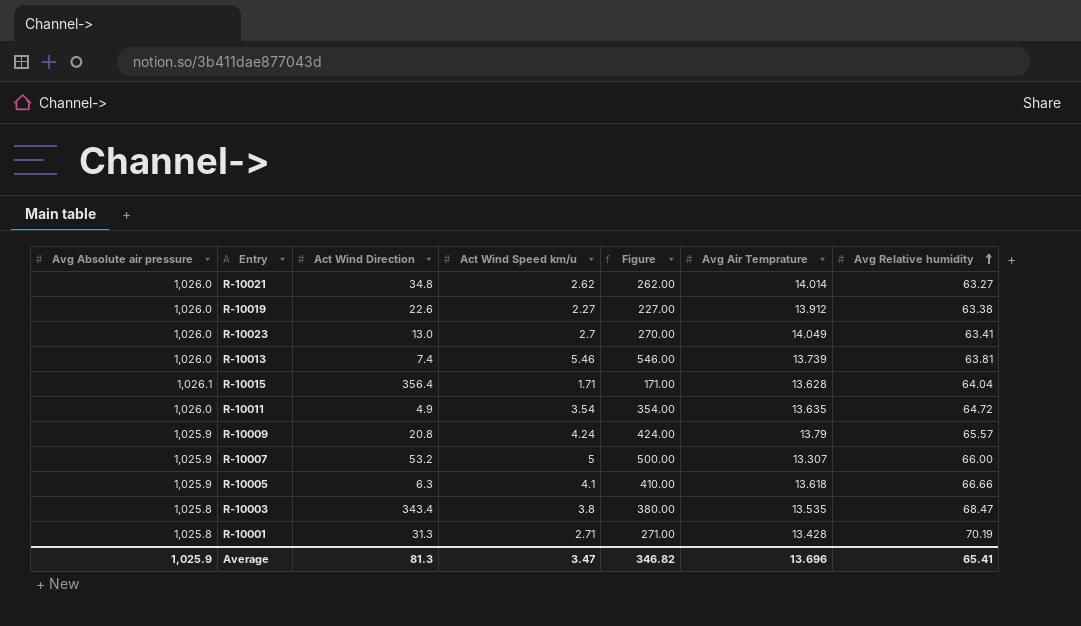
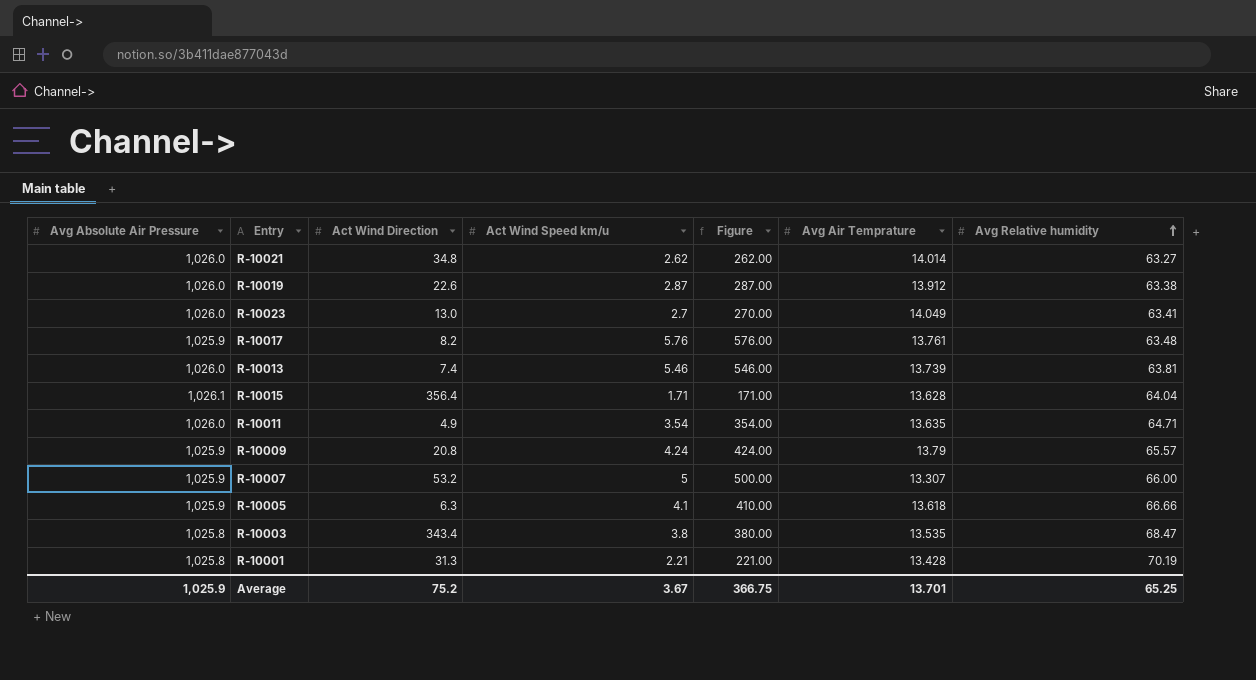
column name: Avg Absolute air pressure -> Avg Absolute Air Pressure
R-10019 | Act Wind Speed km/u: 2.27 -> 2.87
R-10019 | Figure: 227.00 -> 287.00
row R-10017: none -> 1,025.9 | 8.2 | 5.76 | 576.00 | 13.761 | 63.48
R-10011 | Avg Relative humidity: 64.72 -> 64.71
R-10001 | Act Wind Speed km/u: 2.71 -> 2.21
R-10001 | Figure: 271.00 -> 221.00
Average | Act Wind Direction: 81.3 -> 75.2
Average | Act Wind Speed km/u: 3.47 -> 3.67
Average | Figure: 346.82 -> 366.75
Average | Avg Air Temprature: 13.696 -> 13.701
Average | Avg Relative humidity: 65.41 -> 65.25

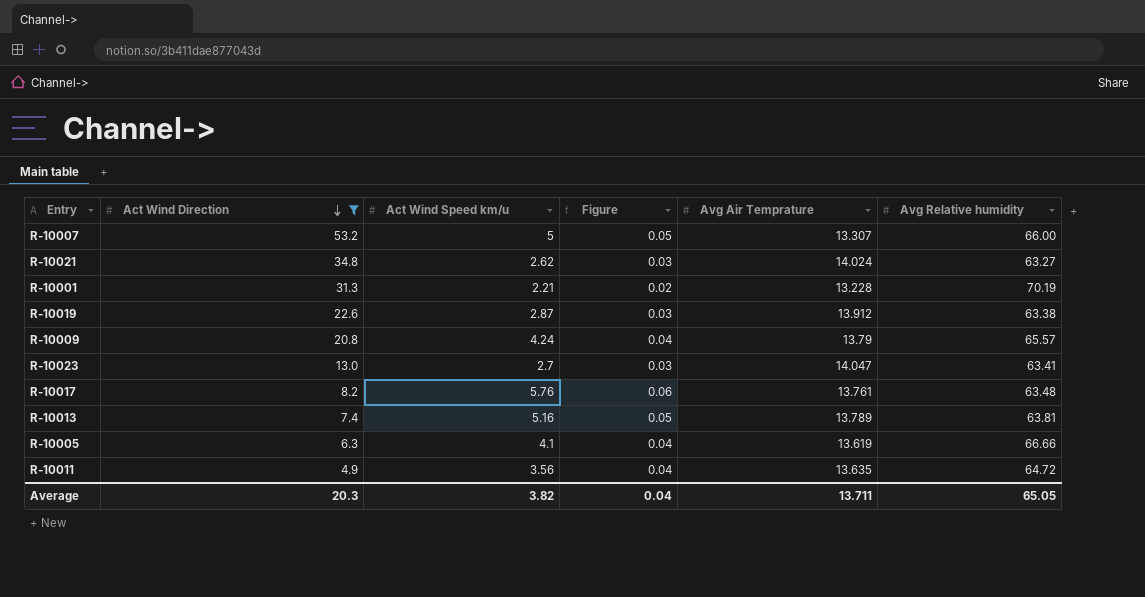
filter: none -> Act Wind Direction <= 53.2
row order: Avg Relative humidity ascending -> Act Wind Direction descending
column Avg Absolute Air Pressure | position: 1 -> none
column Figure | formula: [Act Wind Speed km/u] * 100 -> [Act Wind Speed km/u] * 0.01
R-10021 | Avg Air Temprature: 14.014 -> 14.024
R-10001 | Avg Air Temprature: 13.428 -> 13.228
R-10023 | Avg Air Temprature: 14.049 -> 14.047
R-10013 | Act Wind Speed km/u: 5.46 -> 5.16
R-10013 | Avg Air Temprature: 13.739 -> 13.789
R-10005 | Avg Air Temprature: 13.618 -> 13.619
R-10011 | Act Wind Speed km/u: 3.54 -> 3.56
R-10011 | Avg Relative humidity: 64.71 -> 64.72
Average | Act Wind Direction: 75.2 -> 20.3
Average | Act Wind Speed km/u: 3.67 -> 3.82
Average | Figure: 366.75 -> 0.04
Average | Avg Air Temprature: 13.701 -> 13.711
Average | Avg Relative humidity: 65.25 -> 65.05

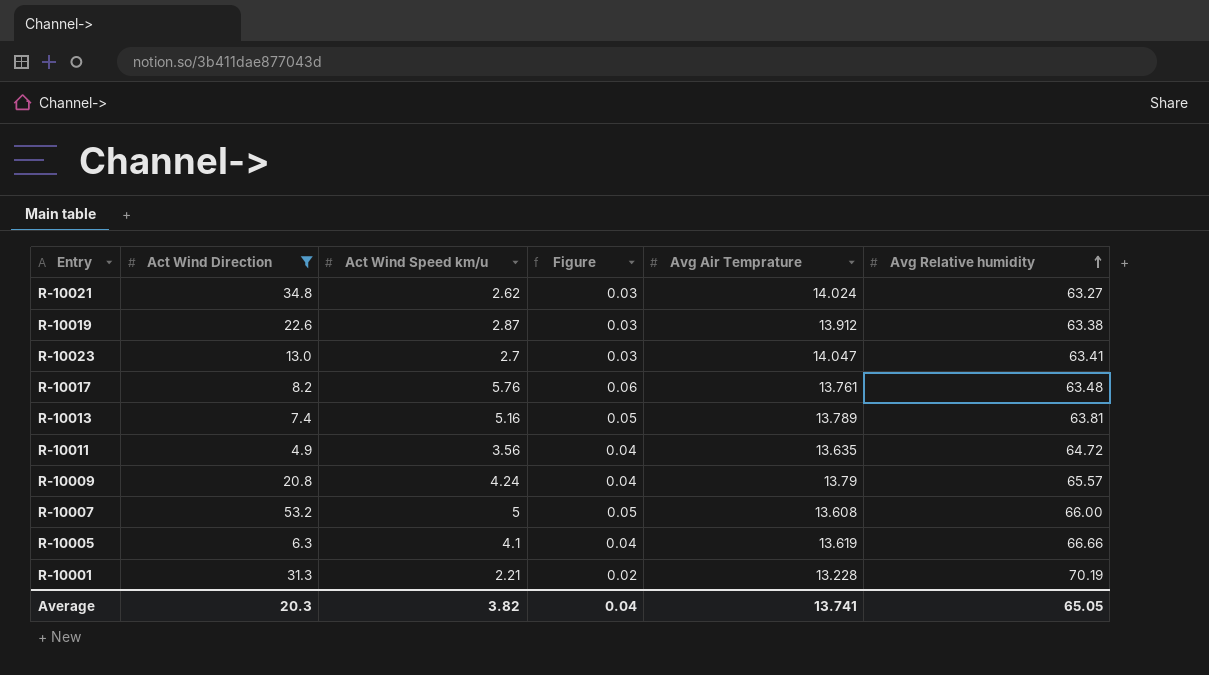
row order: Act Wind Direction descending -> Avg Relative humidity ascending
R-10007 | Avg Air Temprature: 13.307 -> 13.608
Average | Avg Air Temprature: 13.711 -> 13.741

